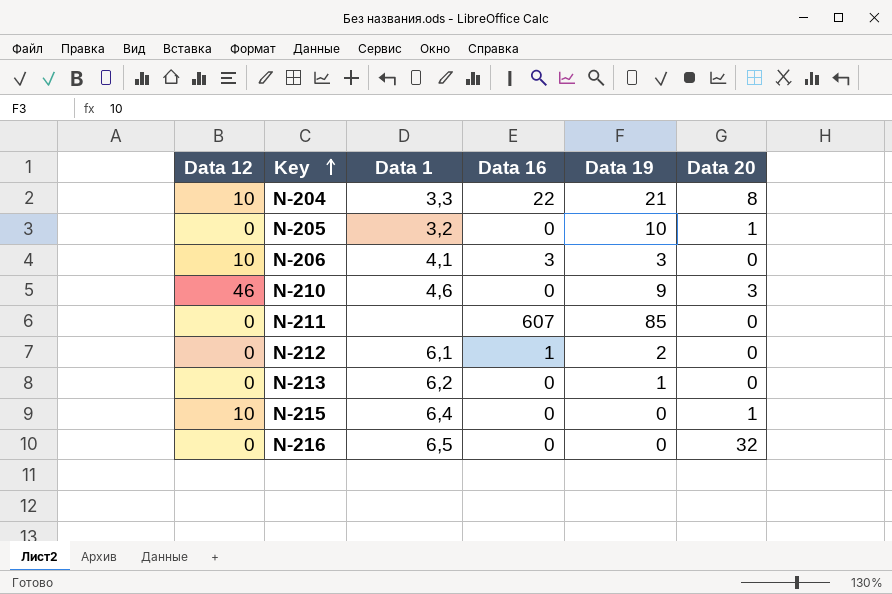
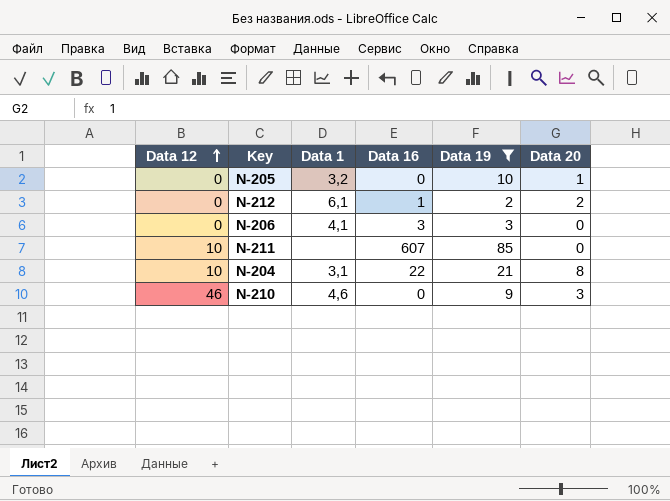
filter: none -> Data 19 >= 2
row order: Key ascending -> Data 12 ascending
N-212 | Data 20: 0 -> 2
N-206 | Data 12: 10 -> 0
N-211 | Data 12: 0 -> 10
N-204 | Data 1: 3,3 -> 3,1

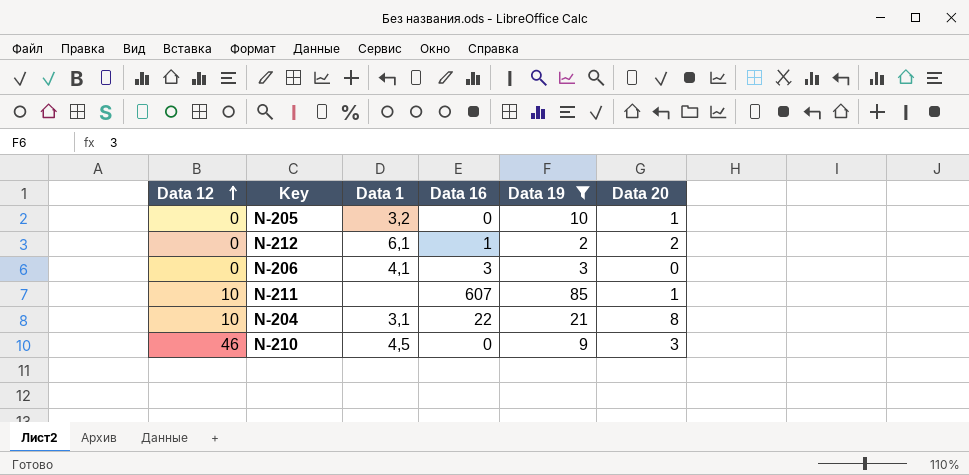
N-211 | Data 20: 0 -> 1
N-210 | Data 1: 4,6 -> 4,5

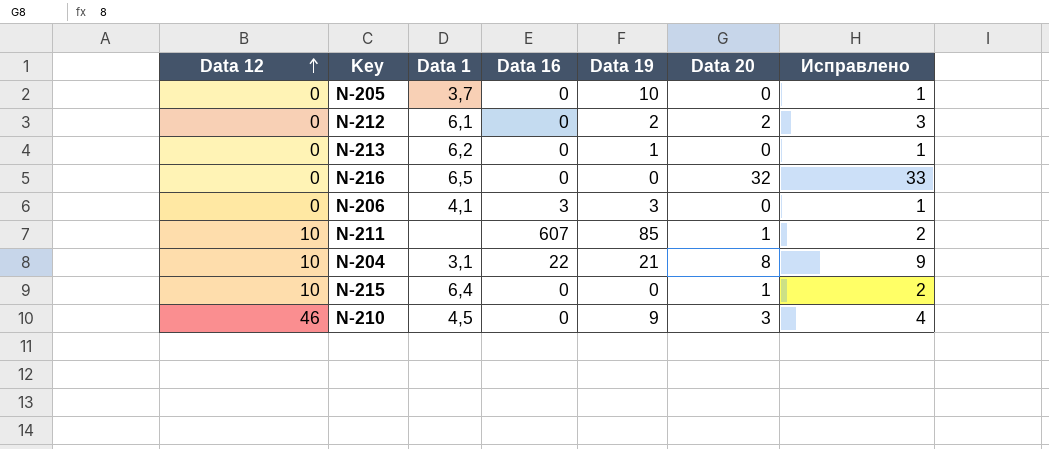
filter: Data 19 >= 2 -> none
column Исправлено | formula: none -> [Data 20] + 1
N-205 | Data 1: 3,2 -> 3,7
N-205 | Data 20: 1 -> 0
N-212 | Data 16: 1 -> 0

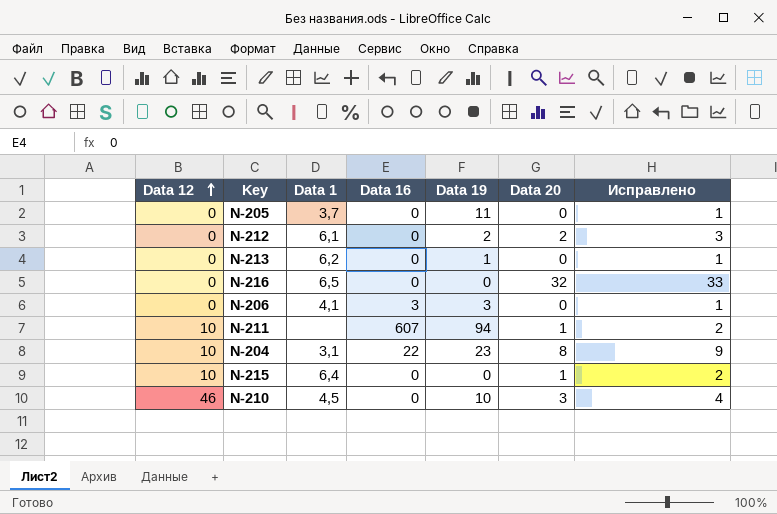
N-205 | Data 19: 10 -> 11
N-211 | Data 19: 85 -> 94
N-204 | Data 19: 21 -> 23
N-210 | Data 19: 9 -> 10

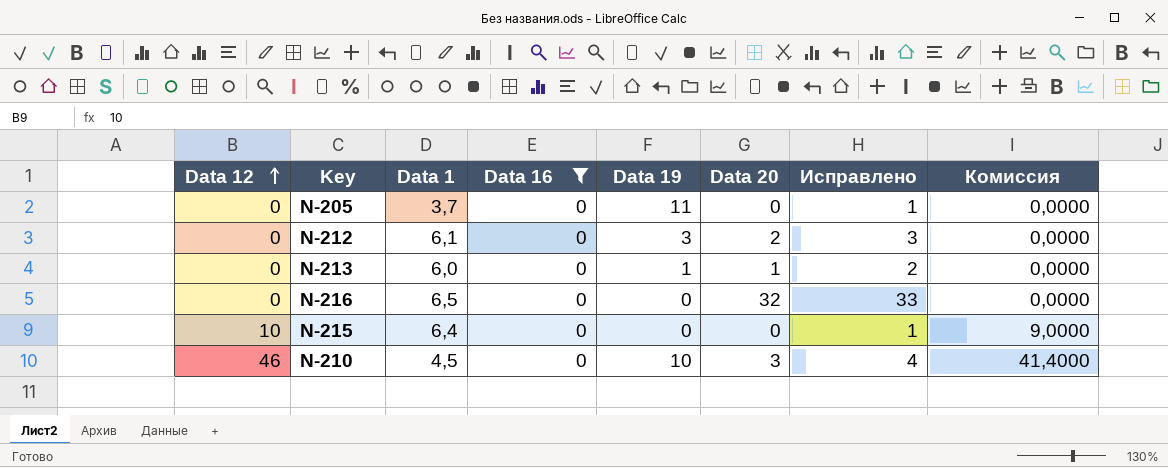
filter: none -> Data 16 = 0
column Комиссия | formula: none -> [Data 12] * 0,9
N-212 | Data 19: 2 -> 3
N-213 | Data 1: 6,2 -> 6,0
N-213 | Data 20: 0 -> 1
N-213 | Исправлено: 1 -> 2
N-215 | Data 20: 1 -> 0
N-215 | Исправлено: 2 -> 1

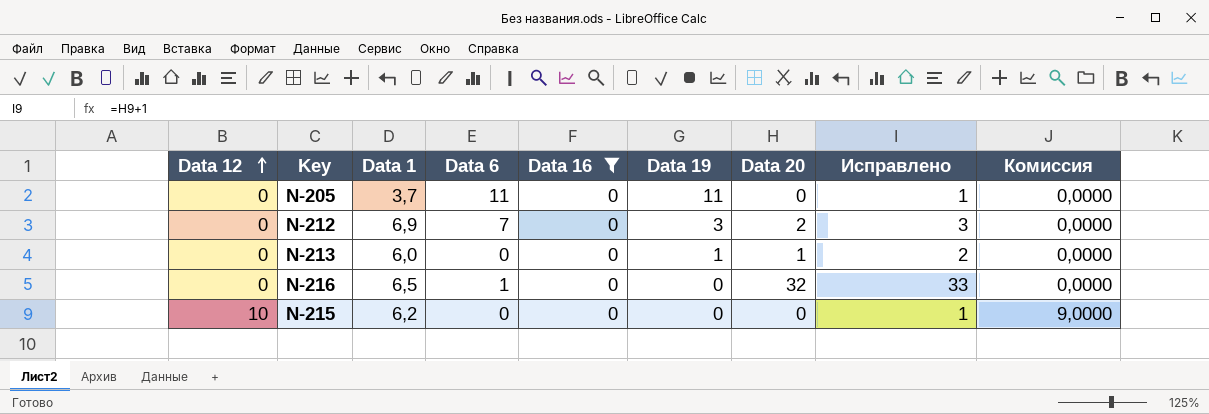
column Data 6 | position: none -> 4
row N-210: 46 | 4,5 | 0 | 10 | 3 | 4 | 41,4000 -> none
N-212 | Data 1: 6,1 -> 6,9
N-215 | Data 1: 6,4 -> 6,2

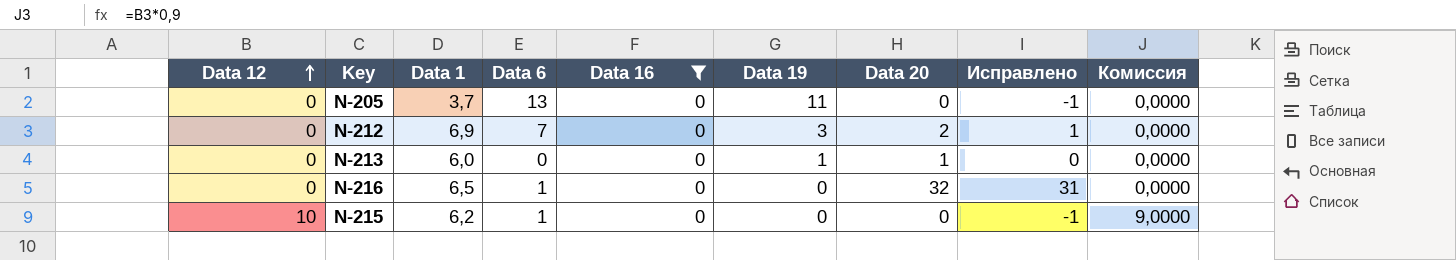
column Исправлено | formula: [Data 20] + 1 -> [Data 20] - 1
N-205 | Data 6: 11 -> 13
N-215 | Data 6: 0 -> 1

